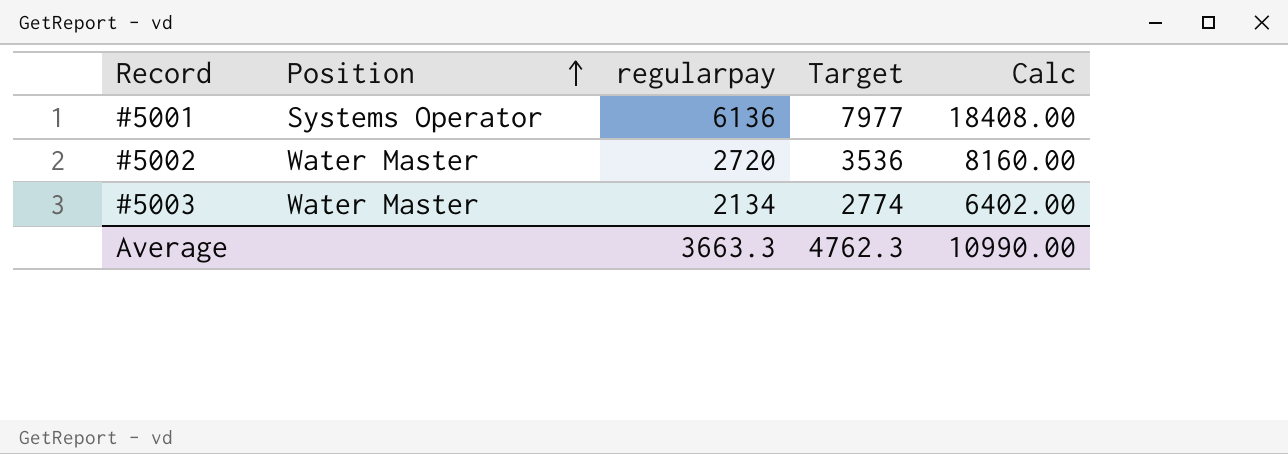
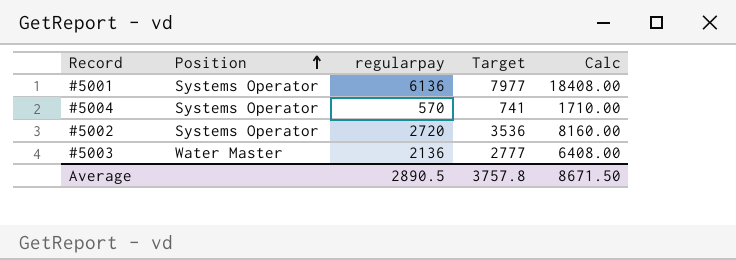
row #5004: none -> Systems Operator | 570 | 741 | 1710.00
#5002 | Position: Water Master -> Systems Operator
#5003 | regularpay: 2134 -> 2136
#5003 | Target: 2774 -> 2777
#5003 | Calc: 6402.00 -> 6408.00
Average | regularpay: 3663.3 -> 2890.5
Average | Target: 4762.3 -> 3757.8
Average | Calc: 10990.00 -> 8671.50

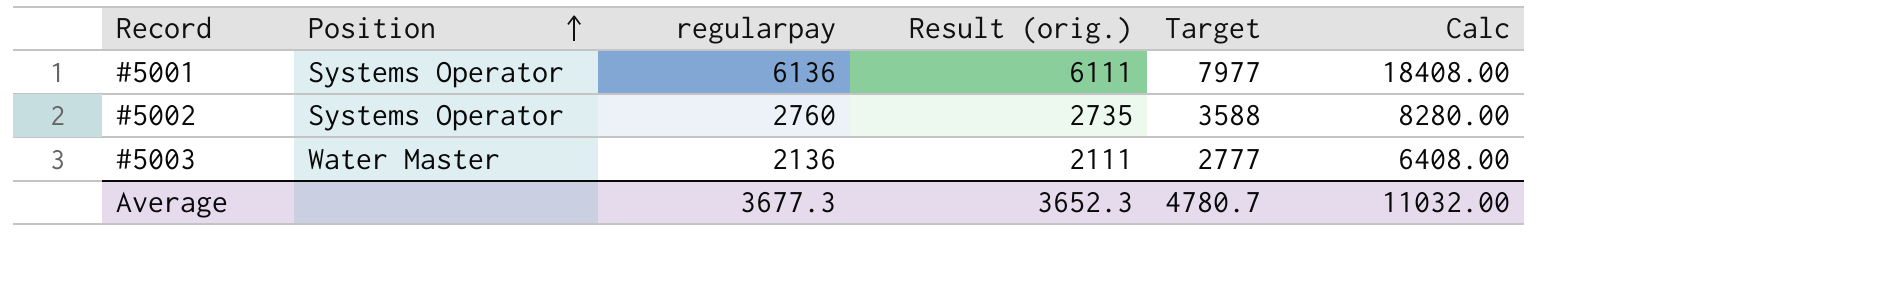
column Result (orig.) | formula: none -> [regularpay] - 25
row #5004: Systems Operator | 570 | 741 | 1710.00 -> none
#5002 | regularpay: 2720 -> 2760
#5002 | Target: 3536 -> 3588
#5002 | Calc: 8160.00 -> 8280.00
Average | regularpay: 2890.5 -> 3677.3
Average | Target: 3757.8 -> 4780.7
Average | Calc: 8671.50 -> 11032.00

